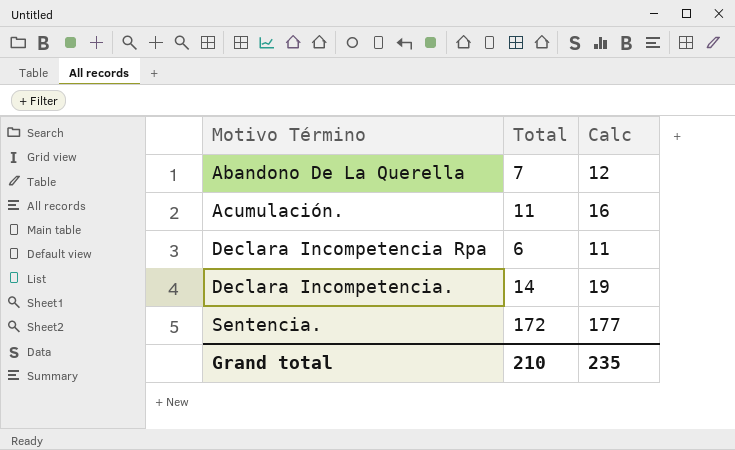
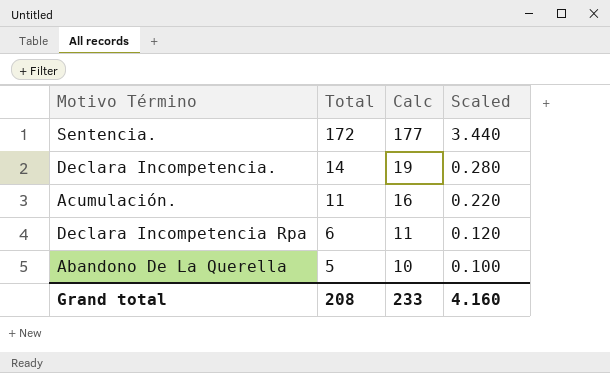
row order: Motivo Término ascending -> Total descending
column Scaled | formula: none -> [Total] * 0.02
Abandono De La Querella | Total: 7 -> 5
Abandono De La Querella | Calc: 12 -> 10
Grand total | Total: 210 -> 208
Grand total | Calc: 235 -> 233

